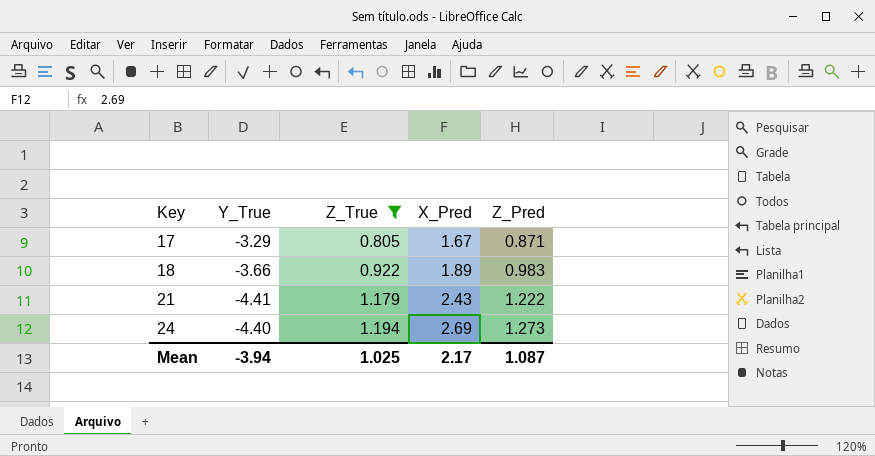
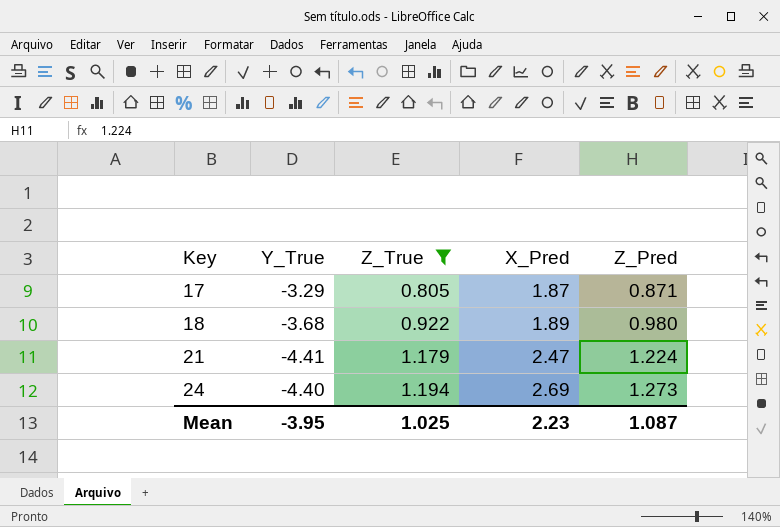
17 | X_Pred: 1.67 -> 1.87
18 | Y_True: -3.66 -> -3.68
18 | Z_Pred: 0.983 -> 0.980
21 | X_Pred: 2.43 -> 2.47
21 | Z_Pred: 1.222 -> 1.224
Mean | Y_True: -3.94 -> -3.95
Mean | X_Pred: 2.17 -> 2.23

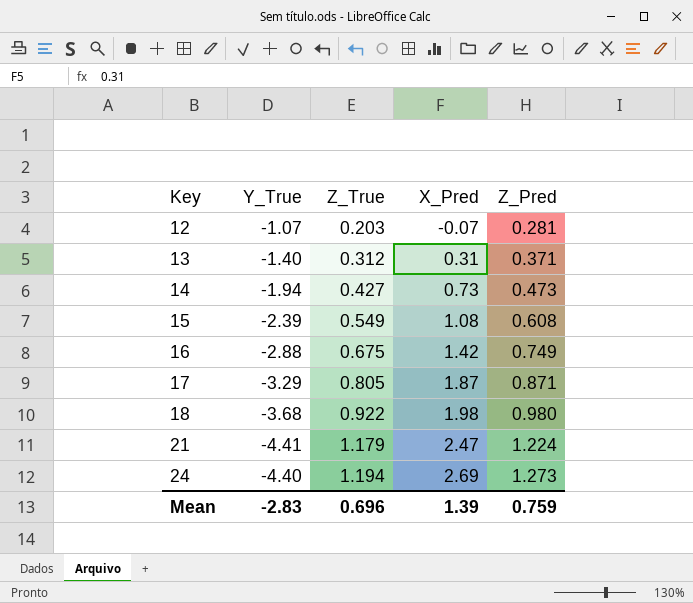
filter: Z_True >= 0.805 -> none
18 | X_Pred: 1.89 -> 1.98
Mean | Y_True: -3.95 -> -2.83
Mean | Z_True: 1.025 -> 0.696
Mean | X_Pred: 2.23 -> 1.39
Mean | Z_Pred: 1.087 -> 0.759

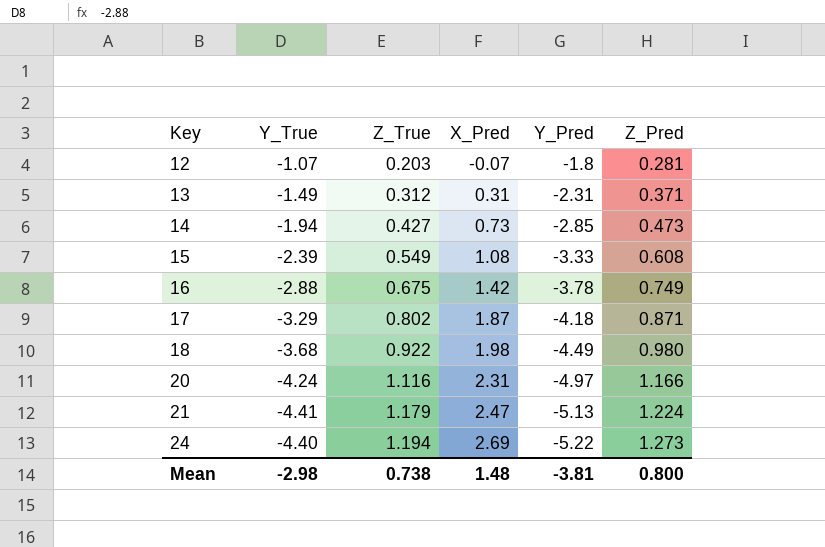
column Y_Pred | position: none -> 5
13 | Y_True: -1.40 -> -1.49
17 | Z_True: 0.805 -> 0.802
row 20: none -> -4.24 | 1.116 | 2.31 | -4.97 | 1.166
Mean | Y_True: -2.83 -> -2.98
Mean | Z_True: 0.696 -> 0.738
Mean | X_Pred: 1.39 -> 1.48
Mean | Z_Pred: 0.759 -> 0.800

